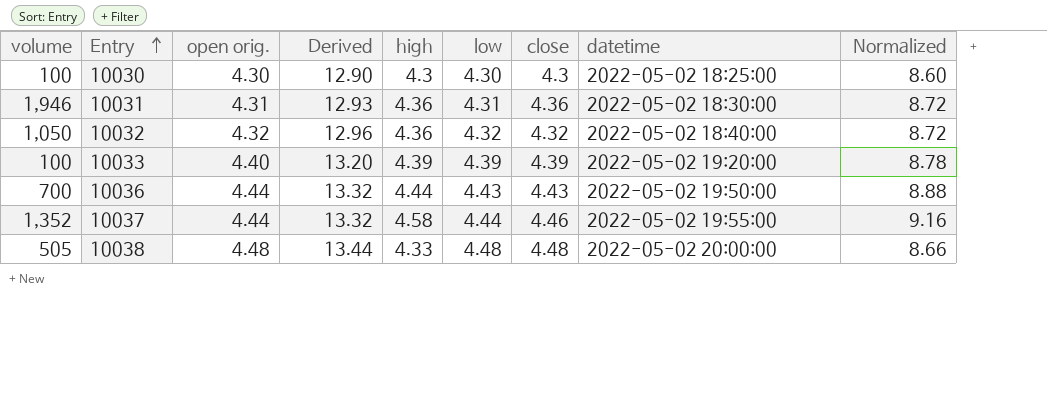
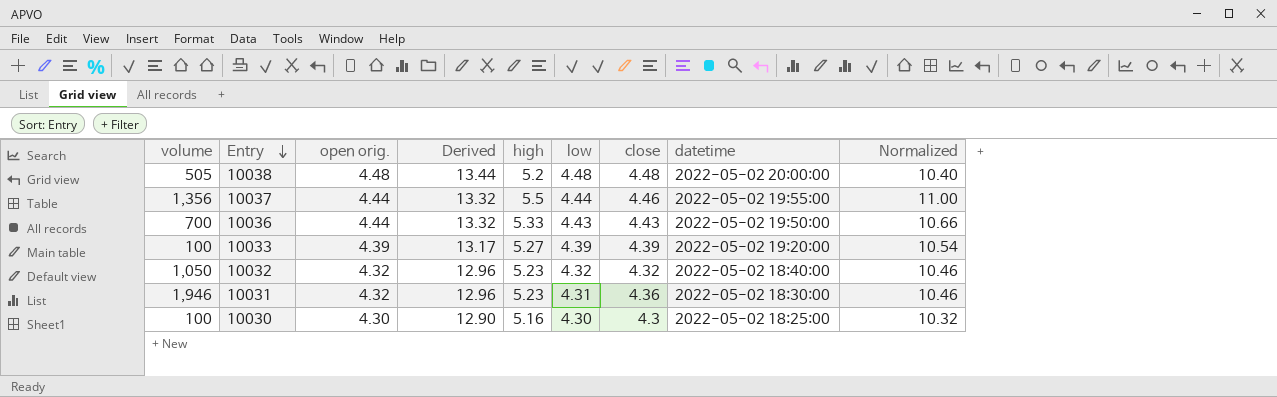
row order: Entry ascending -> Entry descending
10038 | high: 4.33 -> 5.2
10038 | Normalized: 8.66 -> 10.40
10037 | volume: 1,352 -> 1,356
10037 | high: 4.58 -> 5.5
10037 | Normalized: 9.16 -> 11.00
10036 | high: 4.44 -> 5.33
10036 | Normalized: 8.88 -> 10.66
10033 | open orig.: 4.40 -> 4.39
10033 | Derived: 13.20 -> 13.17
10033 | high: 4.39 -> 5.27
10033 | Normalized: 8.78 -> 10.54
10032 | high: 4.36 -> 5.23
10032 | Normalized: 8.72 -> 10.46
10031 | open orig.: 4.31 -> 4.32
10031 | Derived: 12.93 -> 12.96
10031 | high: 4.36 -> 5.23
10031 | Normalized: 8.72 -> 10.46
10030 | high: 4.3 -> 5.16
10030 | Normalized: 8.60 -> 10.32

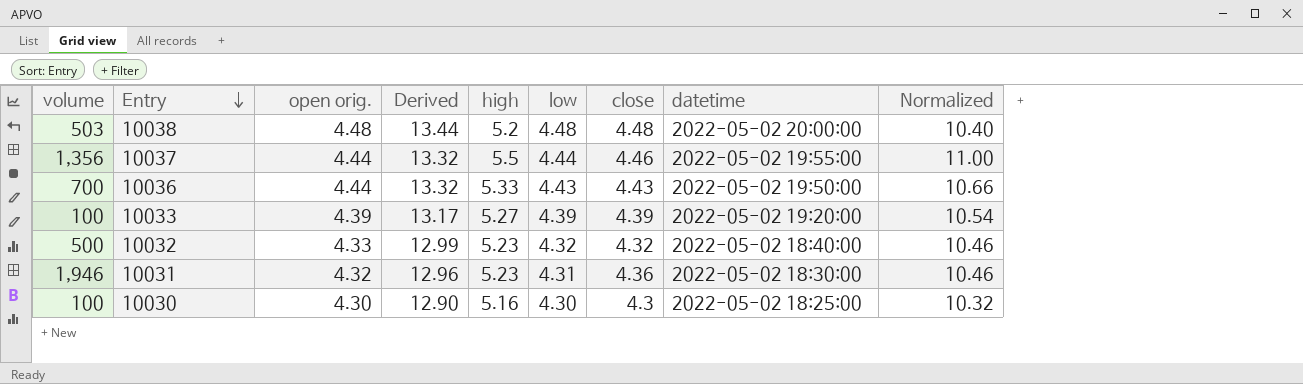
10038 | volume: 505 -> 503
10032 | volume: 1,050 -> 500
10032 | open orig.: 4.32 -> 4.33
10032 | Derived: 12.96 -> 12.99

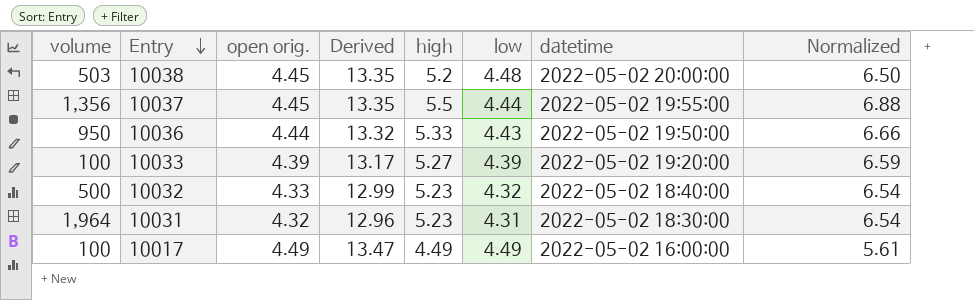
column close | position: 7 -> none
column Normalized | formula: [high] * 2 -> [high] * 1.25
row 10030: 100 | 4.30 | 12.90 | 5.16 | 4.30 | 4.3 | 2022-05-02 18:25:00 | 10.32 -> none
10038 | open orig.: 4.48 -> 4.45
10038 | Derived: 13.44 -> 13.35
10037 | open orig.: 4.44 -> 4.45
10037 | Derived: 13.32 -> 13.35
10036 | volume: 700 -> 950
10031 | volume: 1,946 -> 1,964
row 10017: none -> 100 | 4.49 | 13.47 | 4.49 | 4.49 | 2022-05-02 16:00:00 | 5.61

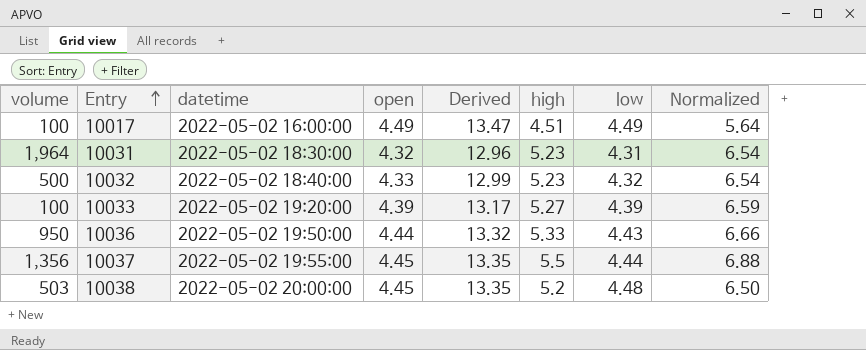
row order: Entry descending -> Entry ascending
column datetime | position: 7 -> 3
column name: open orig. -> open
10017 | high: 4.49 -> 4.51
10017 | Normalized: 5.61 -> 5.64

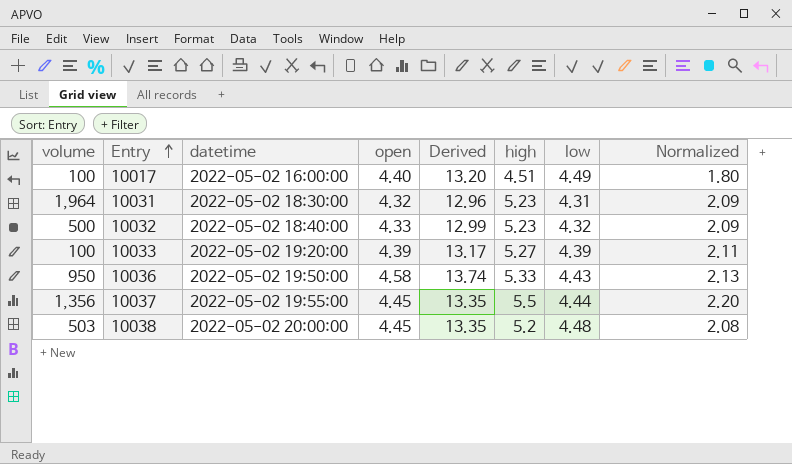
column Normalized | formula: [high] * 1.25 -> [high] * 0.4
10017 | open: 4.49 -> 4.40
10017 | Derived: 13.47 -> 13.20
10036 | open: 4.44 -> 4.58
10036 | Derived: 13.32 -> 13.74

